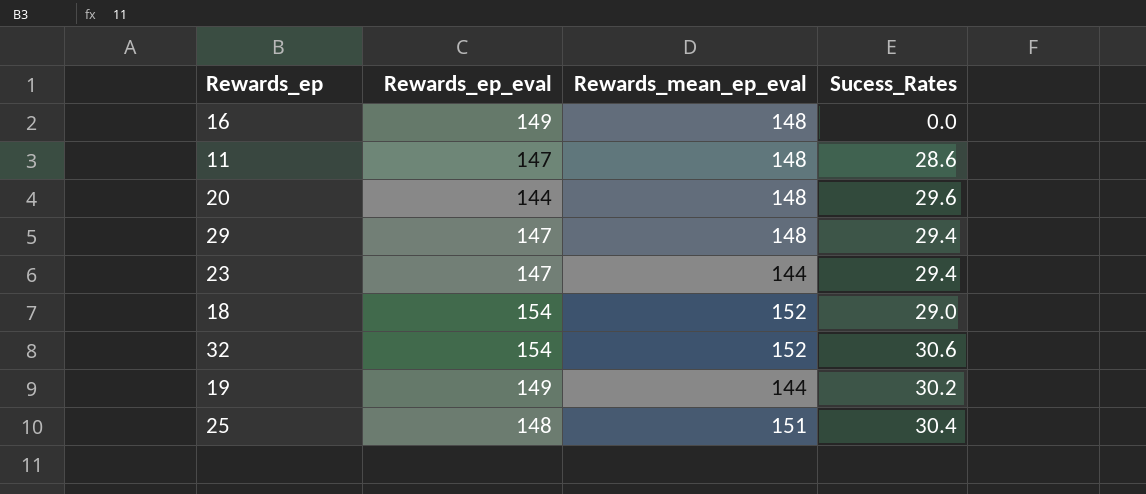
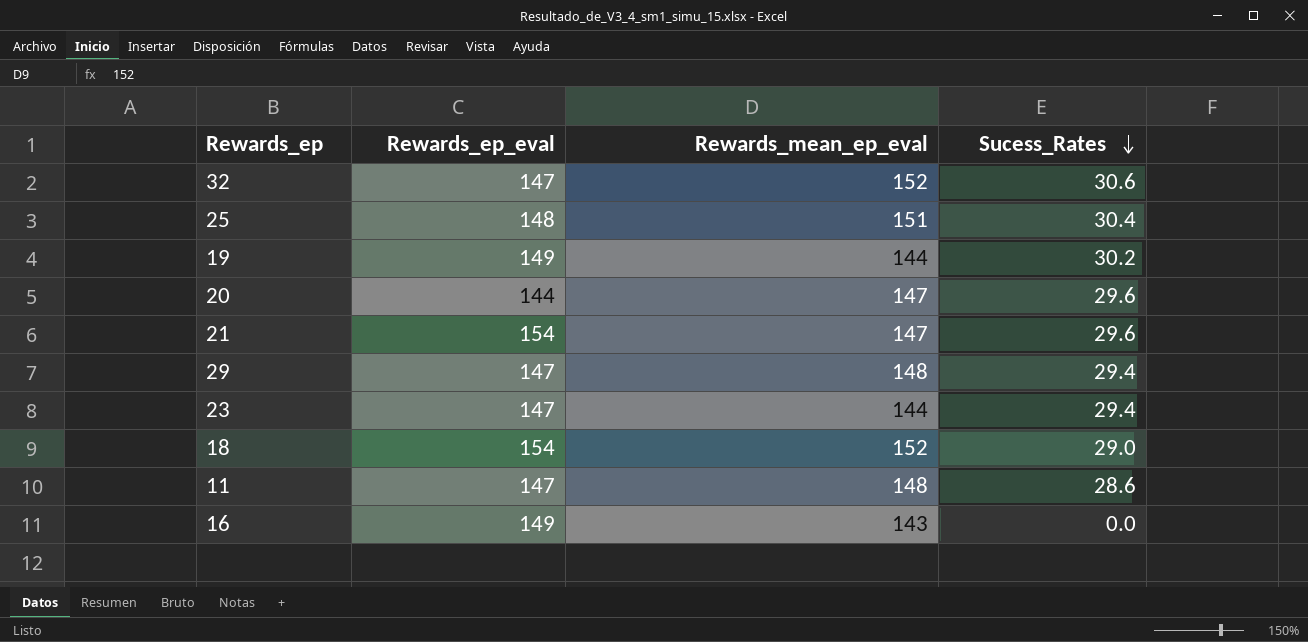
row order: none -> Sucess_Rates descending
32 | Rewards_ep_eval: 154 -> 147
20 | Rewards_mean_ep_eval: 148 -> 147
row 21: none -> 154 | 147 | 29.6
16 | Rewards_mean_ep_eval: 148 -> 143

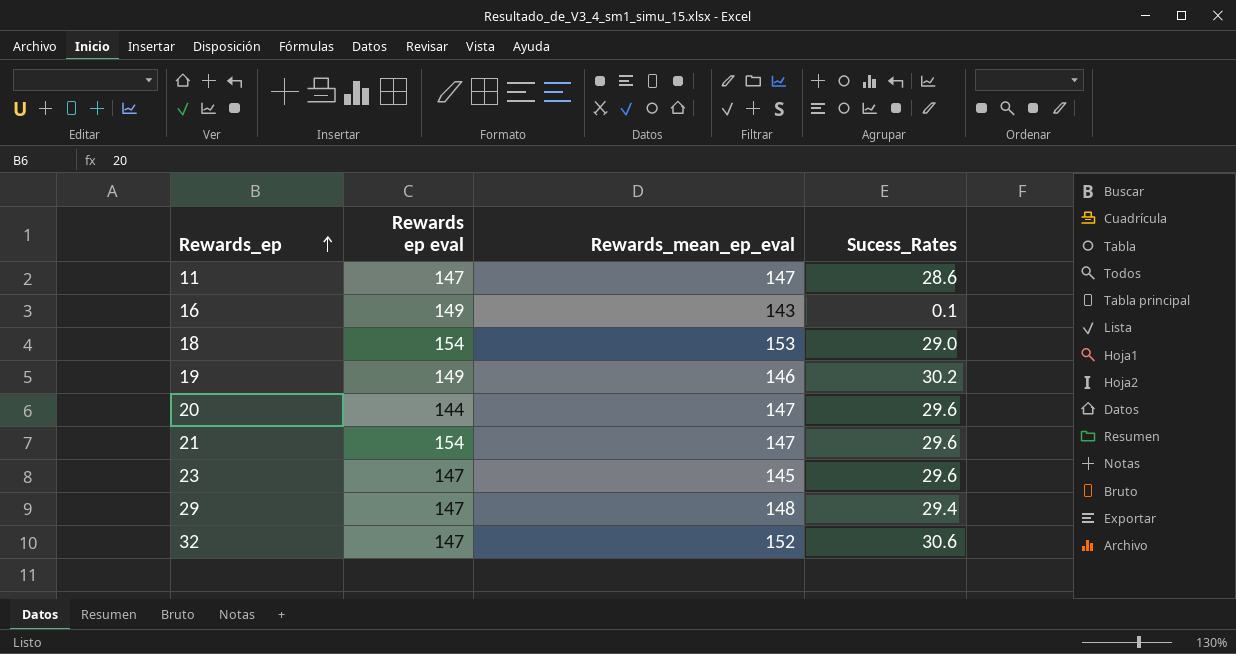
row order: Sucess_Rates descending -> Rewards_ep ascending
column name: Rewards_ep_eval -> Rewards ep eval
row 25: 148 | 151 | 30.4 -> none
11 | Rewards_mean_ep_eval: 148 -> 147
16 | Sucess_Rates: 0.0 -> 0.1
18 | Rewards_mean_ep_eval: 152 -> 153
19 | Rewards_mean_ep_eval: 144 -> 146
23 | Rewards_mean_ep_eval: 144 -> 145
23 | Sucess_Rates: 29.4 -> 29.6

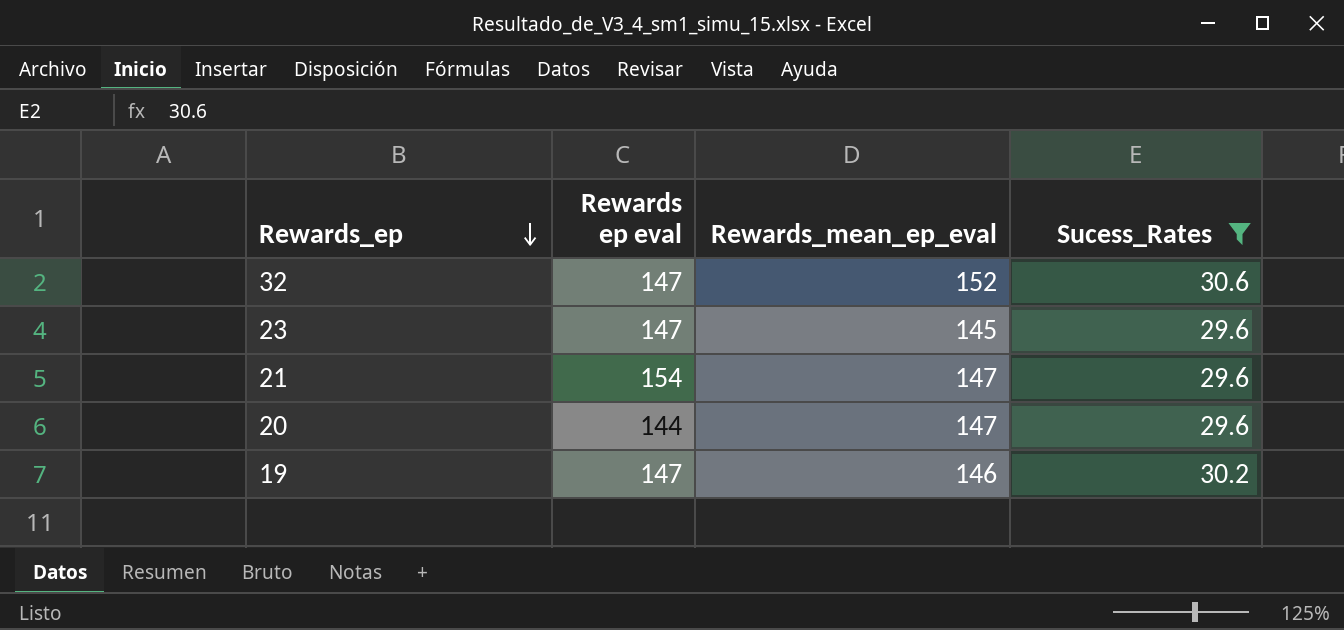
filter: none -> Sucess_Rates >= 29.6
row order: Rewards_ep ascending -> Rewards_ep descending
19 | Rewards ep eval: 149 -> 147

